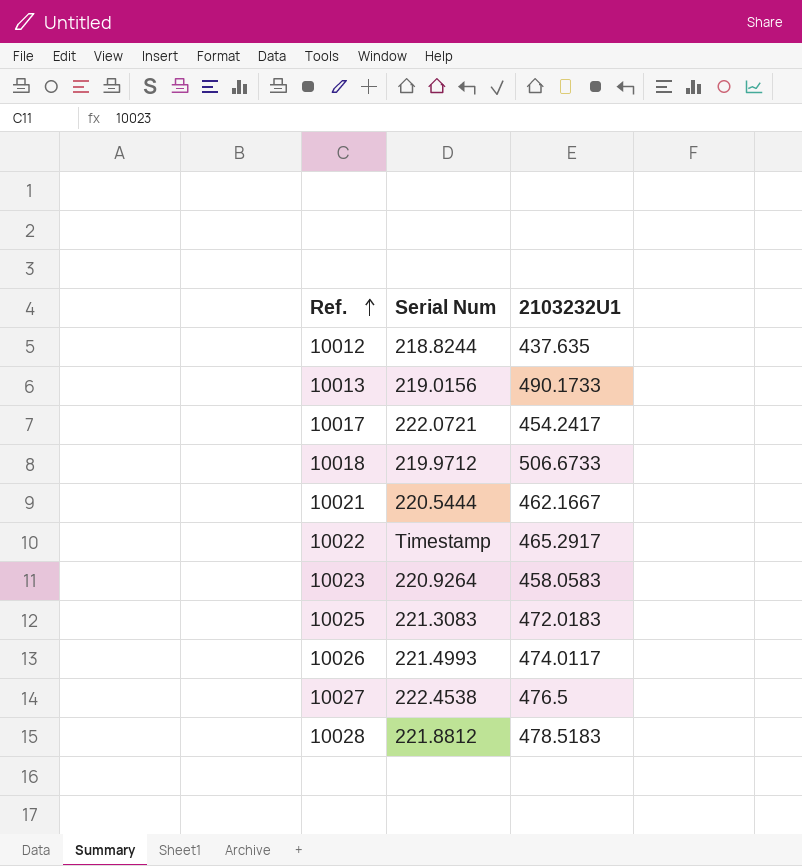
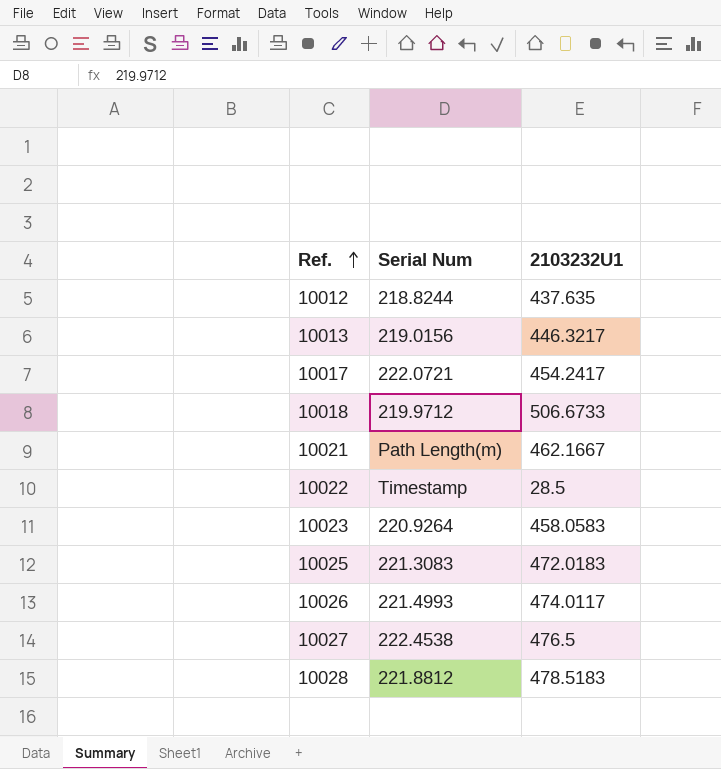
10013 | 2103232U1: 490.1733 -> 446.3217
10021 | Serial Num: 220.5444 -> Path Length(m)
10022 | 2103232U1: 465.2917 -> 28.5

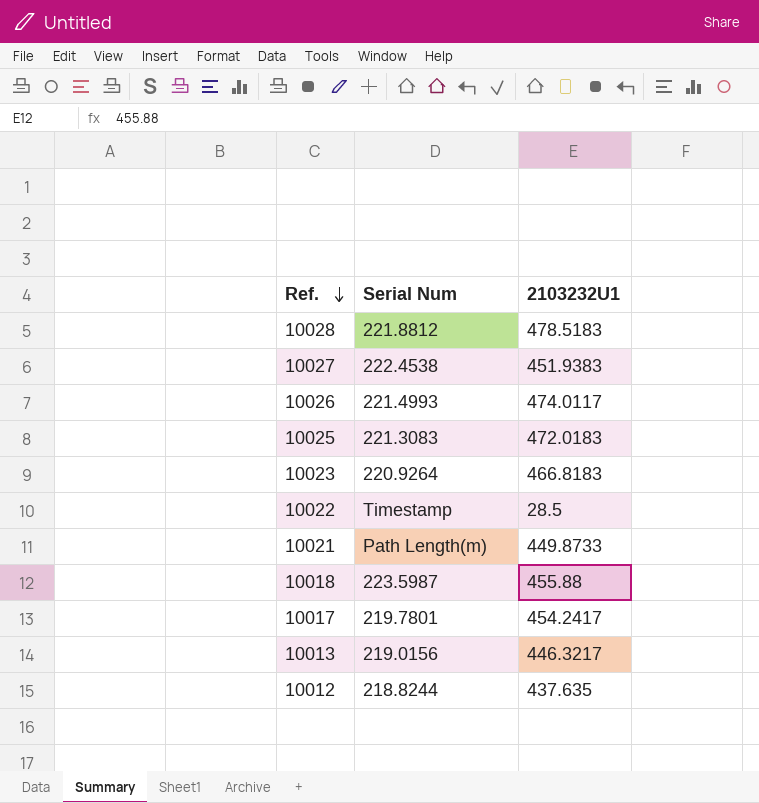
row order: Ref. ascending -> Ref. descending
10027 | 2103232U1: 476.5 -> 451.9383
10023 | 2103232U1: 458.0583 -> 466.8183
10021 | 2103232U1: 462.1667 -> 449.8733
10018 | Serial Num: 219.9712 -> 223.5987
10018 | 2103232U1: 506.6733 -> 455.88
10017 | Serial Num: 222.0721 -> 219.7801

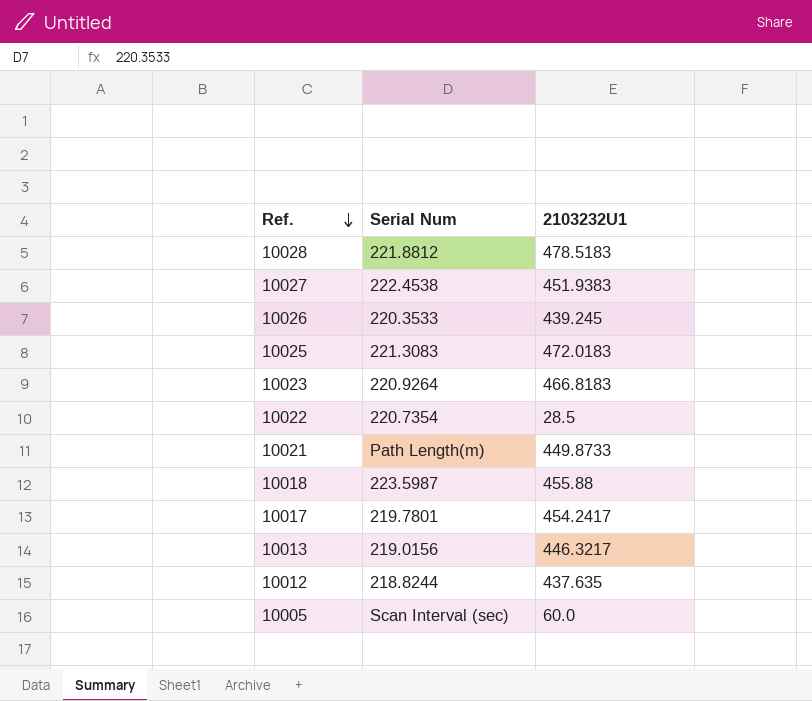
10026 | Serial Num: 221.4993 -> 220.3533
10026 | 2103232U1: 474.0117 -> 439.245
10022 | Serial Num: Timestamp -> 220.7354
row 10005: none -> Scan Interval (sec) | 60.0

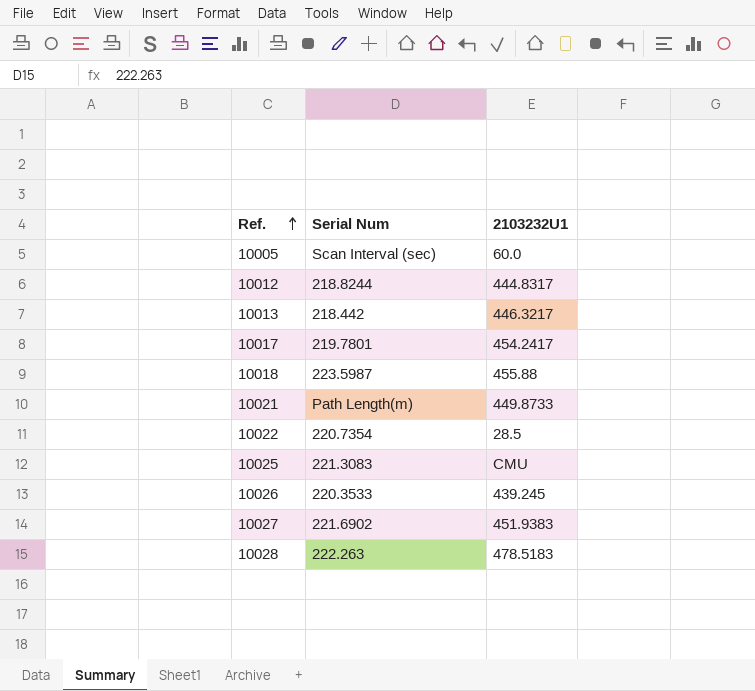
row order: Ref. descending -> Ref. ascending
row 10023: 220.9264 | 466.8183 -> none
10012 | 2103232U1: 437.635 -> 444.8317
10013 | Serial Num: 219.0156 -> 218.442
10025 | 2103232U1: 472.0183 -> CMU
10027 | Serial Num: 222.4538 -> 221.6902
10028 | Serial Num: 221.8812 -> 222.263

